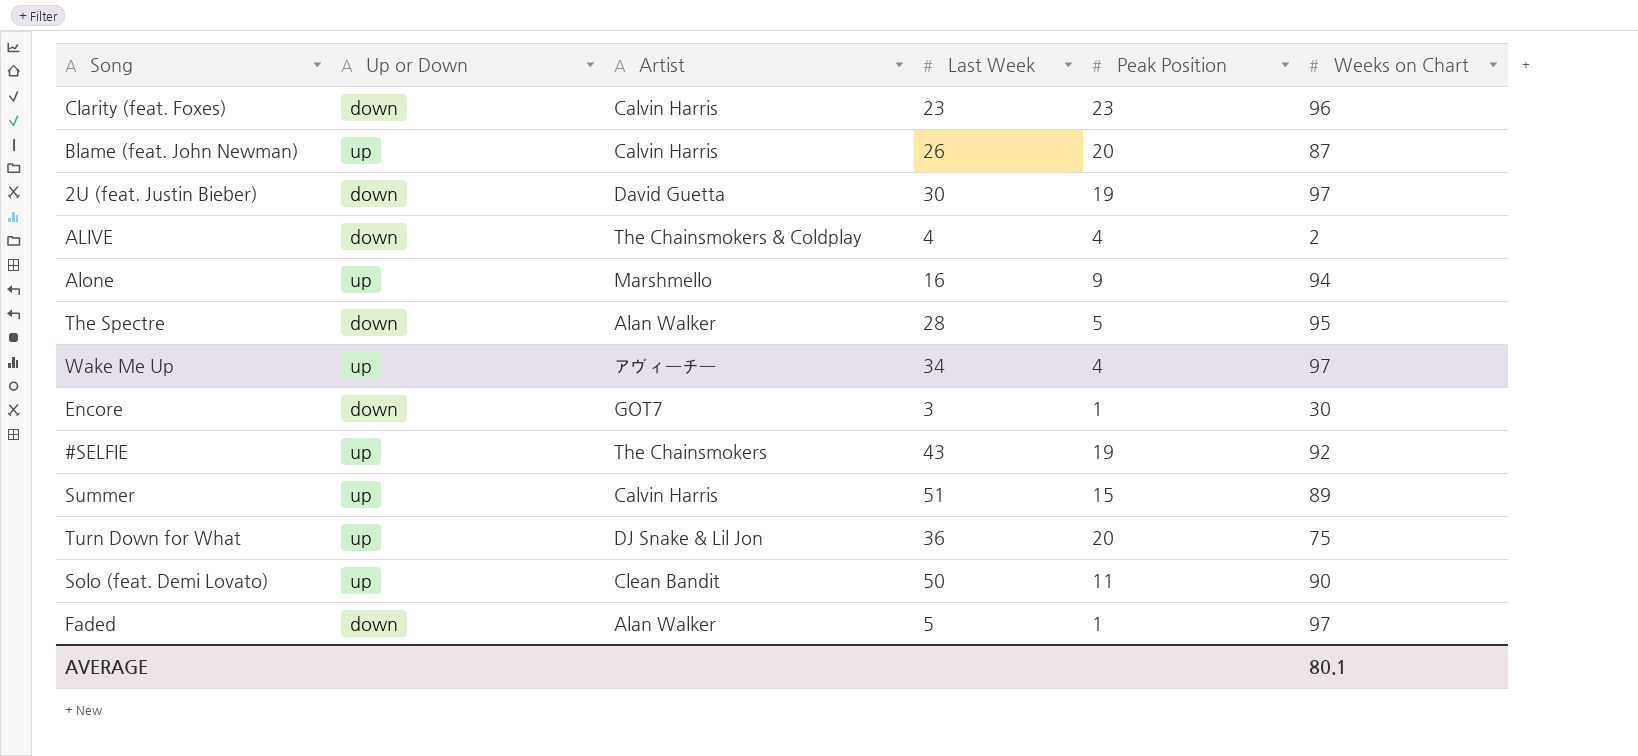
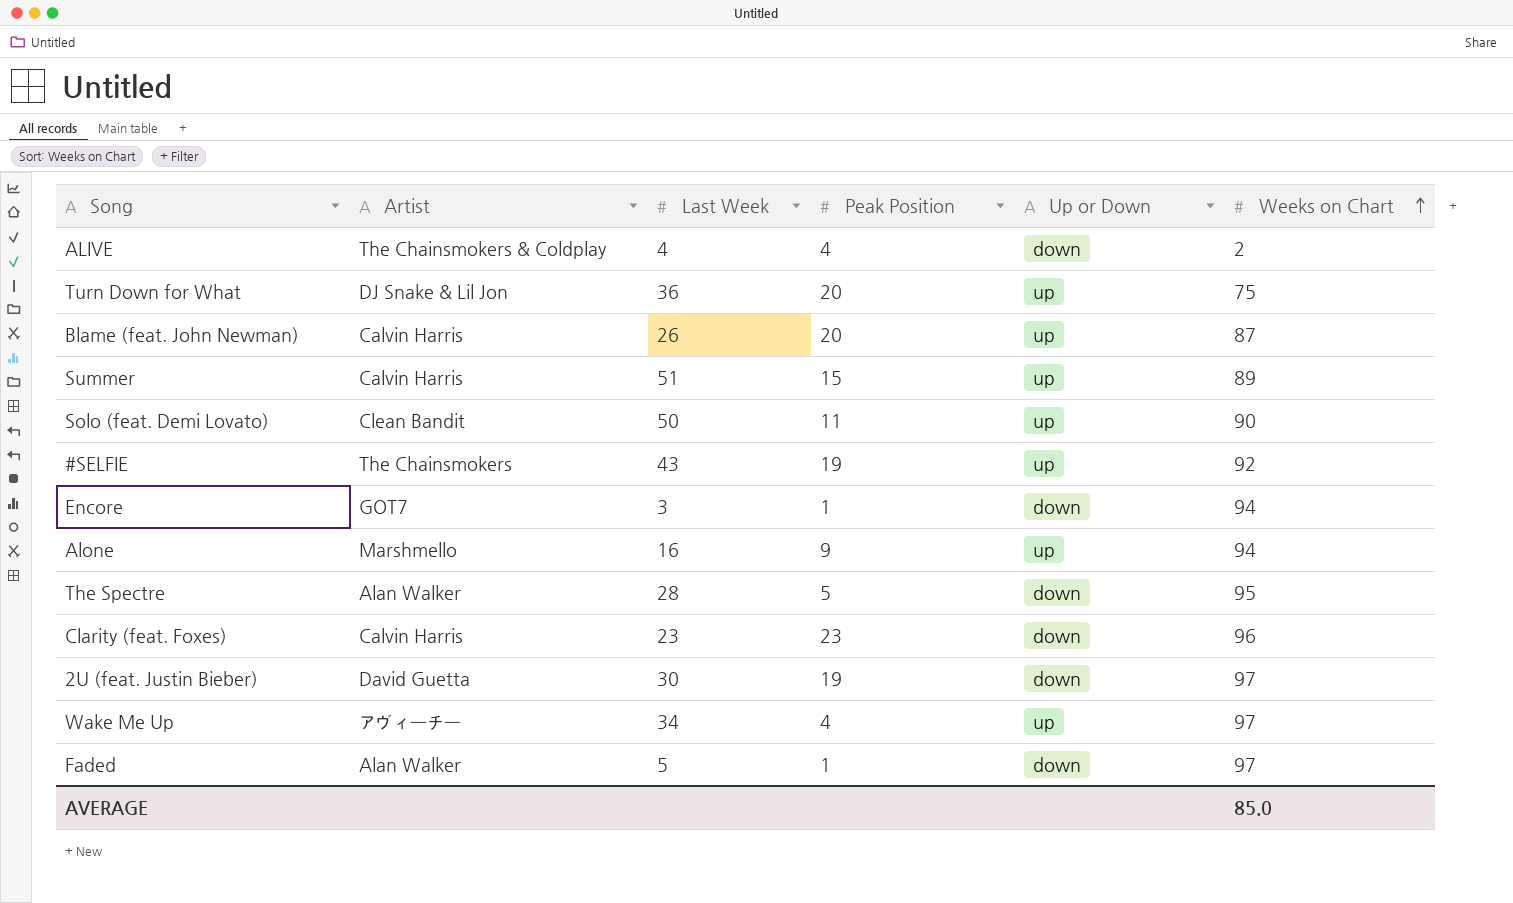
row order: none -> Weeks on Chart ascending
column Up or Down | position: 2 -> 5
Encore | Weeks on Chart: 30 -> 94
AVERAGE | Weeks on Chart: 80.1 -> 85.0

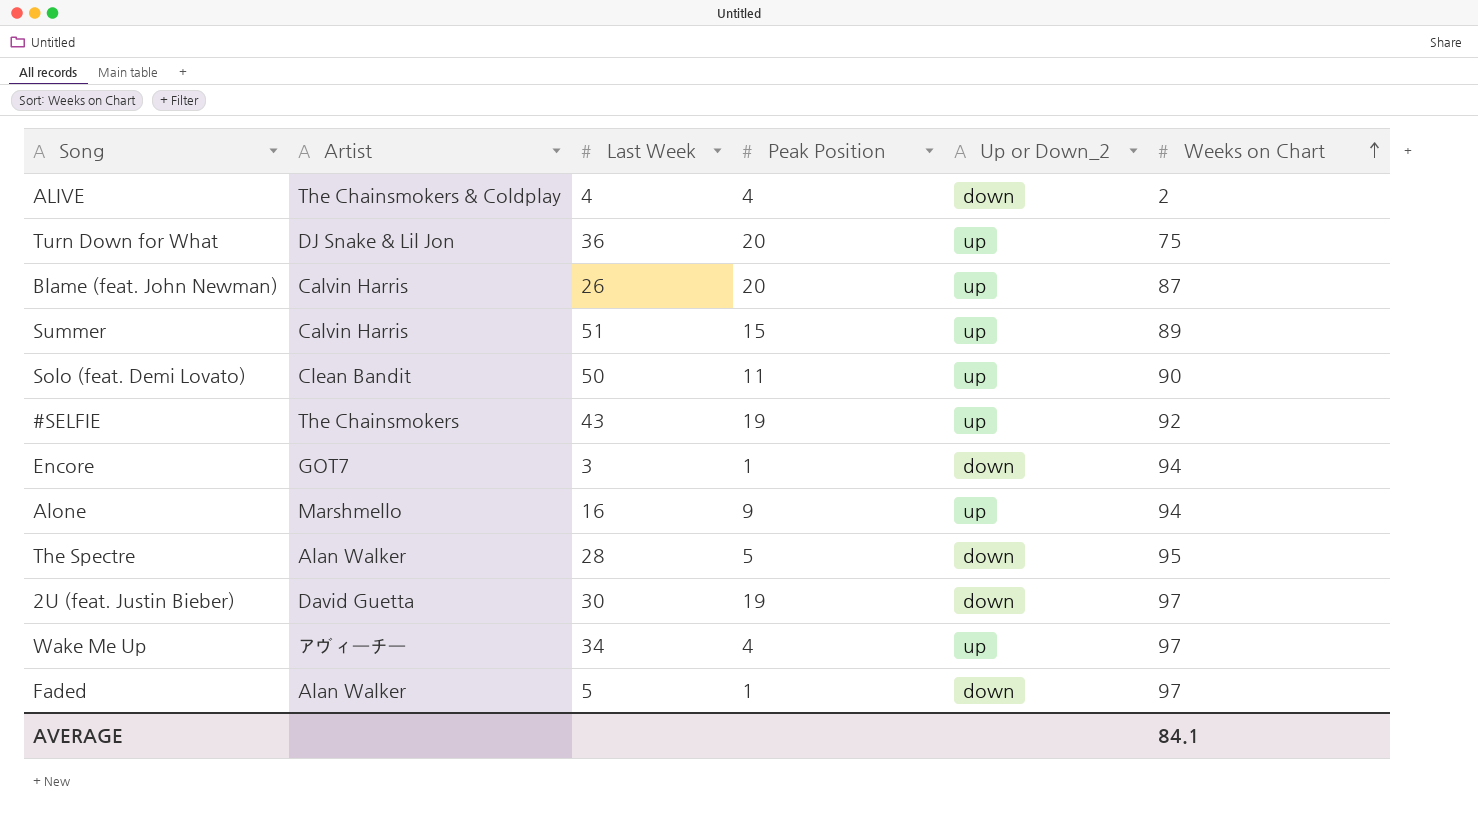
column name: Up or Down -> Up or Down_2
row Clarity (feat. Foxes): Calvin Harris | 23 | 23 | down | 96 -> none
AVERAGE | Weeks on Chart: 85.0 -> 84.1

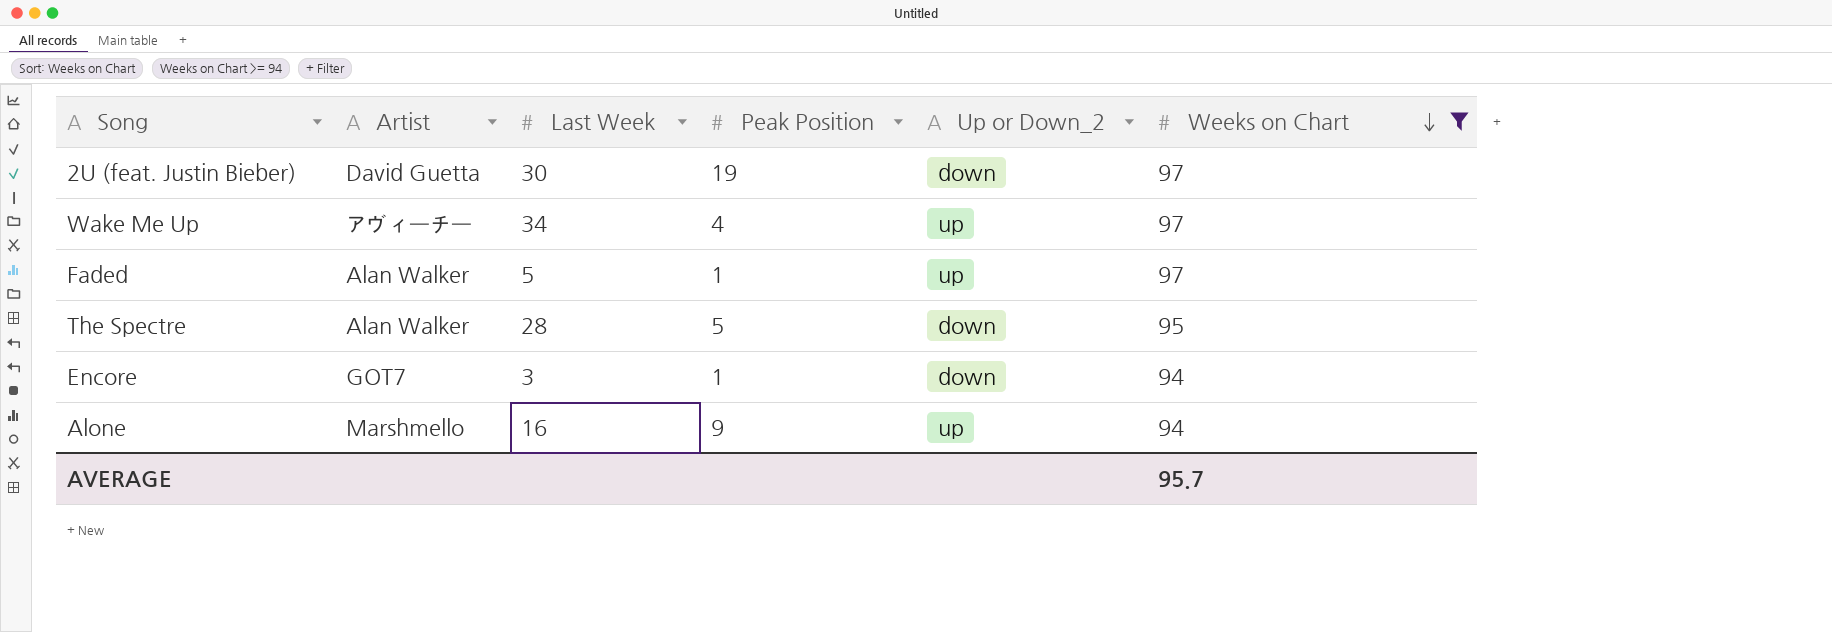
filter: none -> Weeks on Chart >= 94
row order: Weeks on Chart ascending -> Weeks on Chart descending
Faded | Up or Down_2: down -> up
AVERAGE | Weeks on Chart: 84.1 -> 95.7

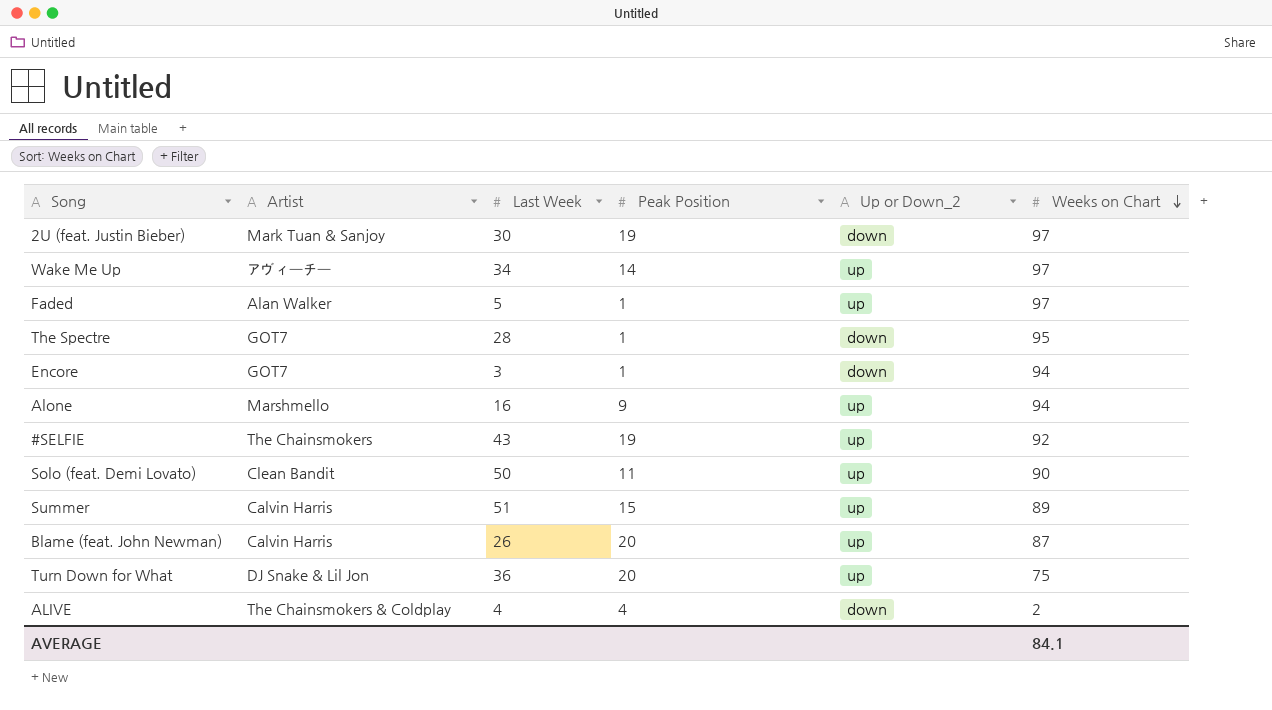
filter: Weeks on Chart >= 94 -> none
2U (feat. Justin Bieber) | Artist: David Guetta -> Mark Tuan & Sanjoy
Wake Me Up | Peak Position: 4 -> 14
The Spectre | Artist: Alan Walker -> GOT7
The Spectre | Peak Position: 5 -> 1
AVERAGE | Weeks on Chart: 95.7 -> 84.1

